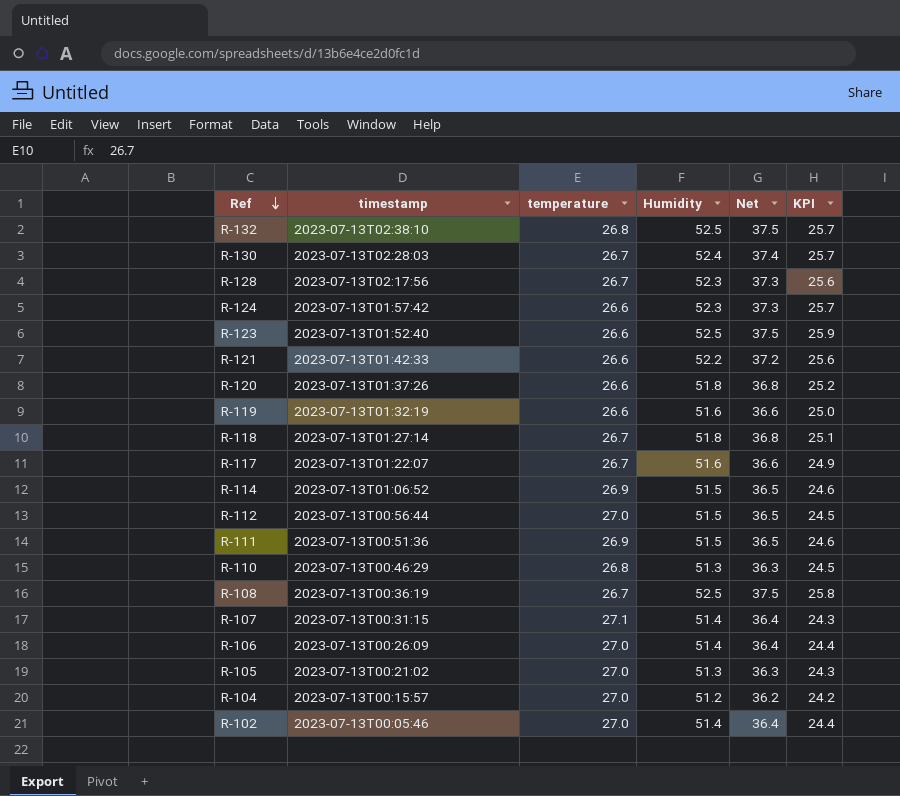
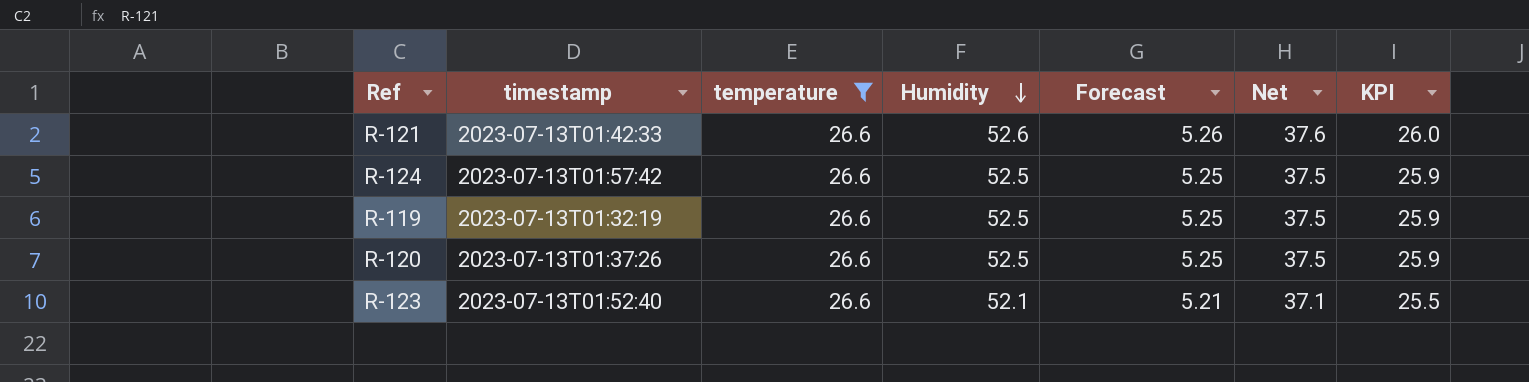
filter: none -> temperature = 26.6
row order: Ref descending -> Humidity descending
column Forecast | formula: none -> [Humidity] * 0.1
R-121 | Humidity: 52.2 -> 52.6
R-121 | Net: 37.2 -> 37.6
R-121 | KPI: 25.6 -> 26.0
R-124 | Humidity: 52.3 -> 52.5
R-124 | Net: 37.3 -> 37.5
R-124 | KPI: 25.7 -> 25.9
R-119 | Humidity: 51.6 -> 52.5
R-119 | Net: 36.6 -> 37.5
R-119 | KPI: 25.0 -> 25.9
R-120 | Humidity: 51.8 -> 52.5
R-120 | Net: 36.8 -> 37.5
R-120 | KPI: 25.2 -> 25.9
R-123 | Humidity: 52.5 -> 52.1
R-123 | Net: 37.5 -> 37.1
R-123 | KPI: 25.9 -> 25.5

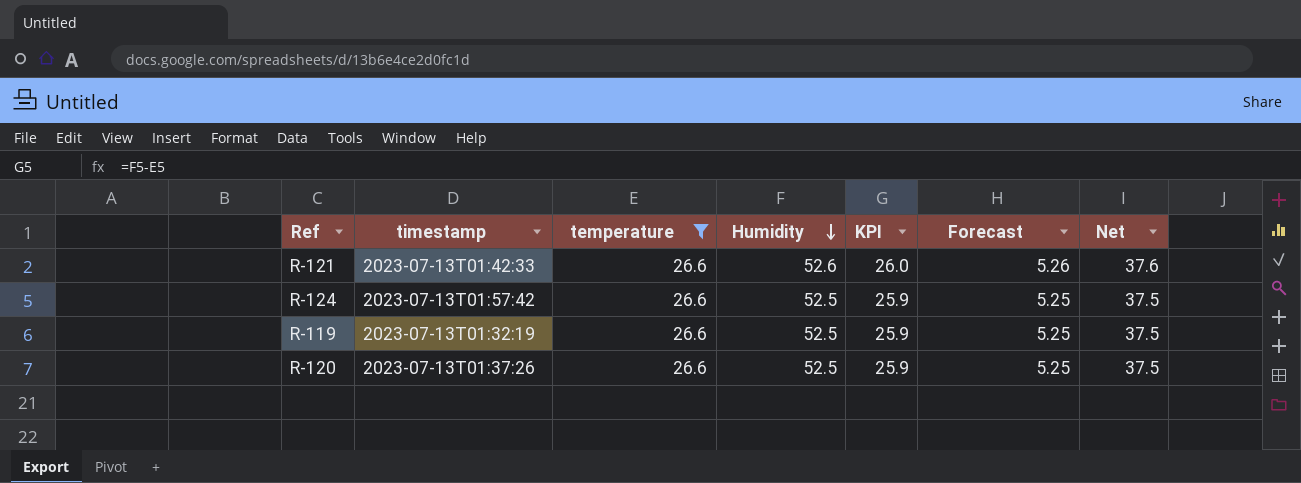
column KPI | position: 7 -> 5
row R-123: 2023-07-13T01:52:40 | 26.6 | 52.1 | 5.21 | 37.1 | 25.5 -> none

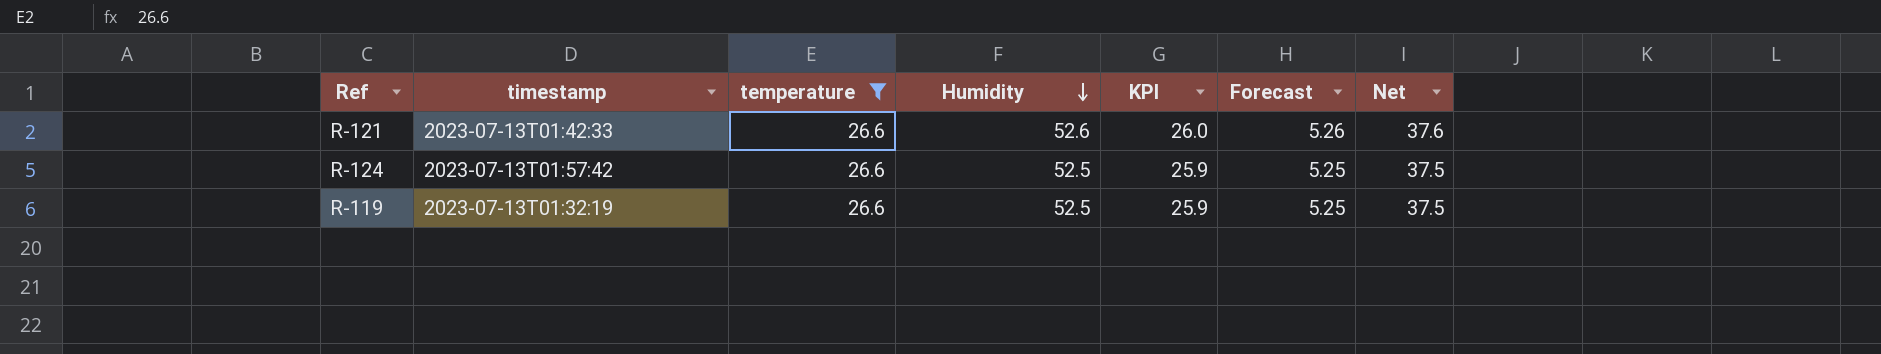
row R-120: 2023-07-13T01:37:26 | 26.6 | 52.5 | 25.9 | 5.25 | 37.5 -> none

